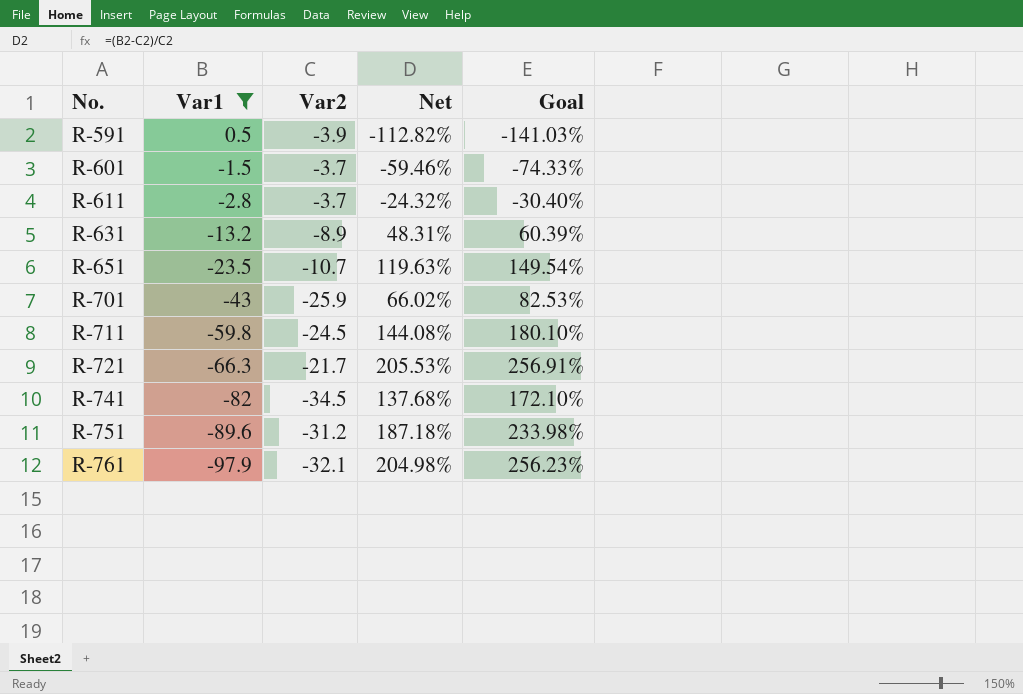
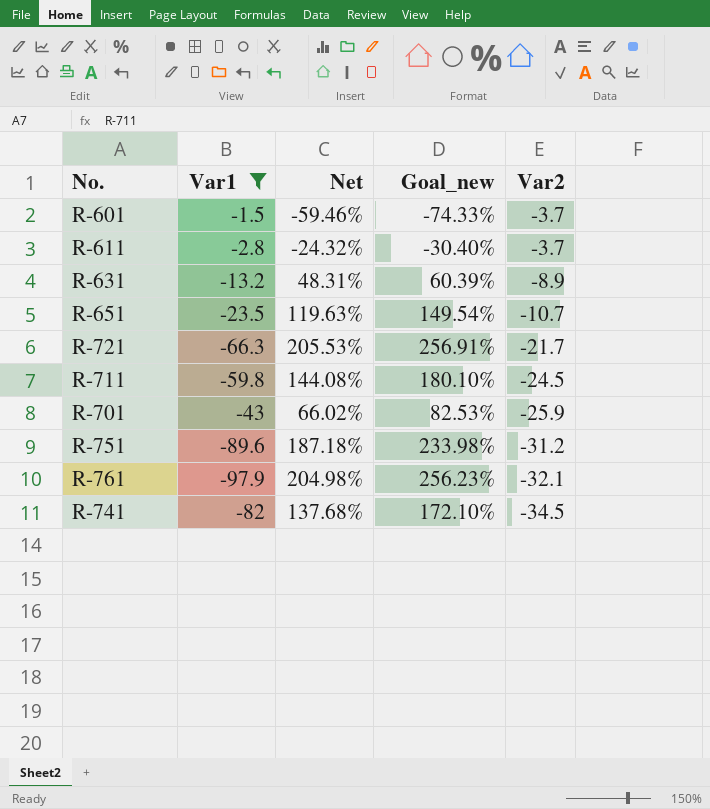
row order: No. ascending -> Var2 descending
column name: Goal -> Goal_new
column Var2 | position: 3 -> 5
row R-591: 0.5 | -3.9 | -112.82% | -141.03% -> none

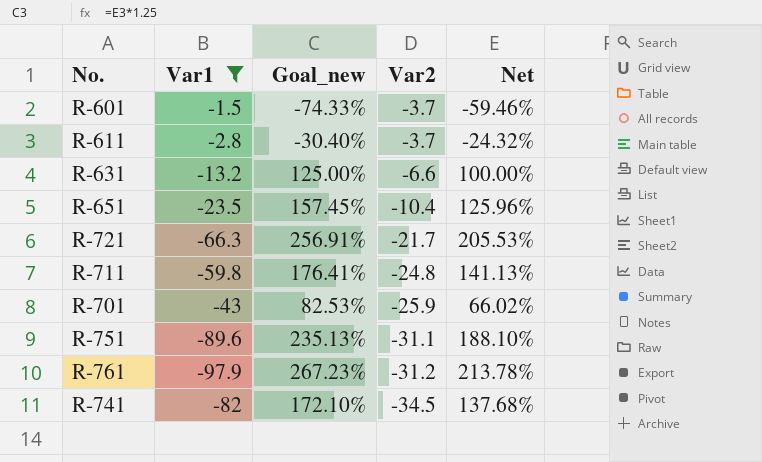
column Net | position: 3 -> 5
R-631 | Goal_new: 60.39% -> 125.00%
R-631 | Var2: -8.9 -> -6.6
R-631 | Net: 48.31% -> 100.00%
R-651 | Goal_new: 149.54% -> 157.45%
R-651 | Var2: -10.7 -> -10.4
R-651 | Net: 119.63% -> 125.96%
R-711 | Goal_new: 180.10% -> 176.41%
R-711 | Var2: -24.5 -> -24.8
R-711 | Net: 144.08% -> 141.13%
R-751 | Goal_new: 233.98% -> 235.13%
R-751 | Var2: -31.2 -> -31.1
R-751 | Net: 187.18% -> 188.10%
R-761 | Goal_new: 256.23% -> 267.23%
R-761 | Var2: -32.1 -> -31.2
R-761 | Net: 204.98% -> 213.78%

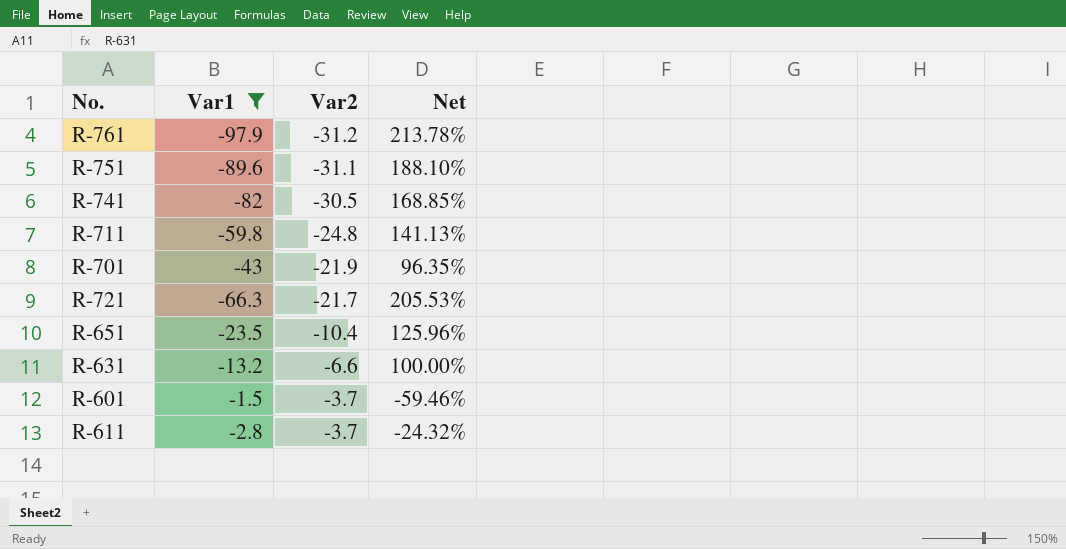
row order: Var2 descending -> Var2 ascending
column Goal_new | formula: [Net] * 1.25 -> none
R-741 | Var2: -34.5 -> -30.5
R-741 | Net: 137.68% -> 168.85%
R-701 | Var2: -25.9 -> -21.9
R-701 | Net: 66.02% -> 96.35%

